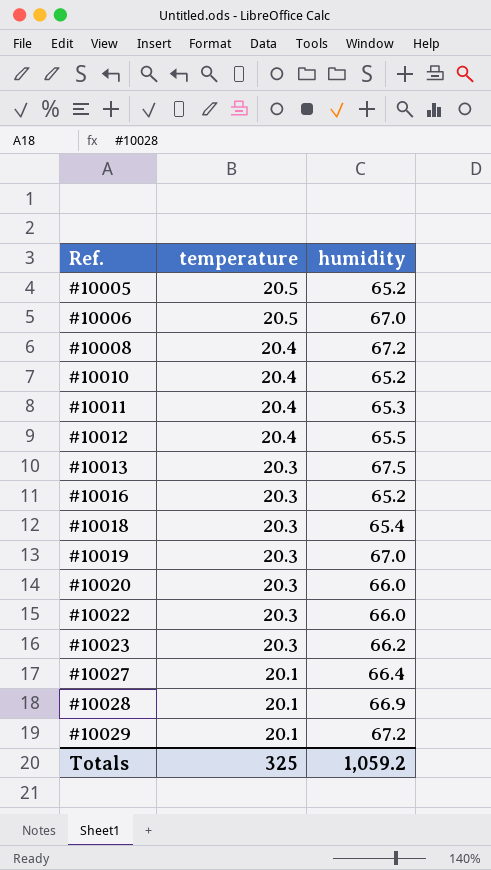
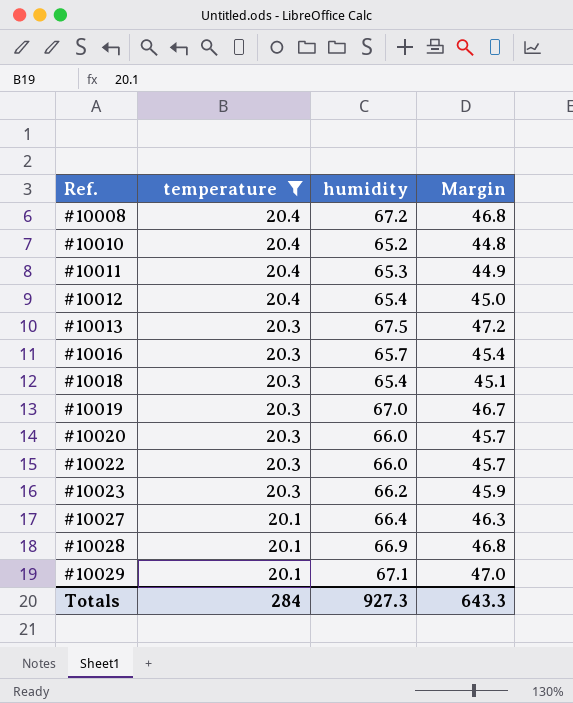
filter: none -> temperature != 20.5
column Margin | formula: none -> [humidity] - [temperature]
#10012 | humidity: 65.5 -> 65.4
#10016 | humidity: 65.2 -> 65.7
#10029 | humidity: 67.2 -> 67.1
Totals | temperature: 325 -> 284
Totals | humidity: 1,059.2 -> 927.3

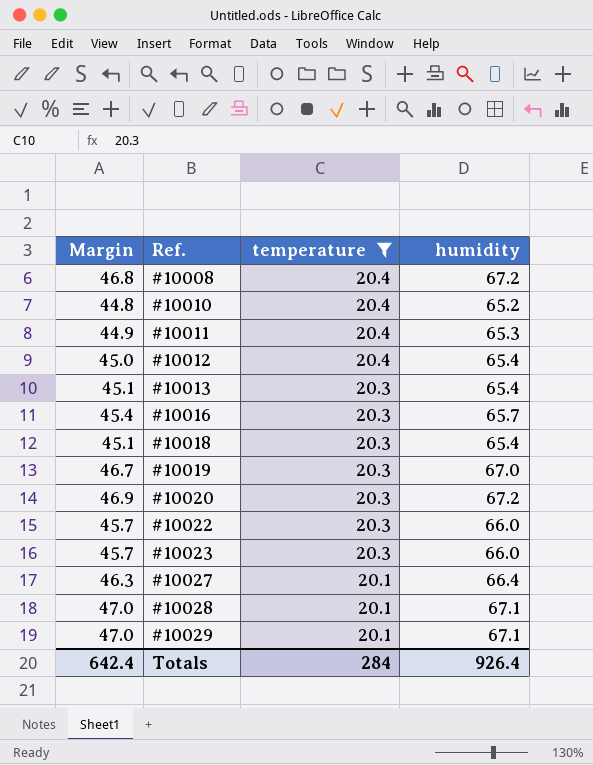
column Margin | position: 4 -> 1
#10013 | Margin: 47.2 -> 45.1
#10013 | humidity: 67.5 -> 65.4
#10020 | Margin: 45.7 -> 46.9
#10020 | humidity: 66.0 -> 67.2
#10023 | Margin: 45.9 -> 45.7
#10023 | humidity: 66.2 -> 66.0
#10028 | Margin: 46.8 -> 47.0
#10028 | humidity: 66.9 -> 67.1
Totals | Margin: 643.3 -> 642.4
Totals | humidity: 927.3 -> 926.4

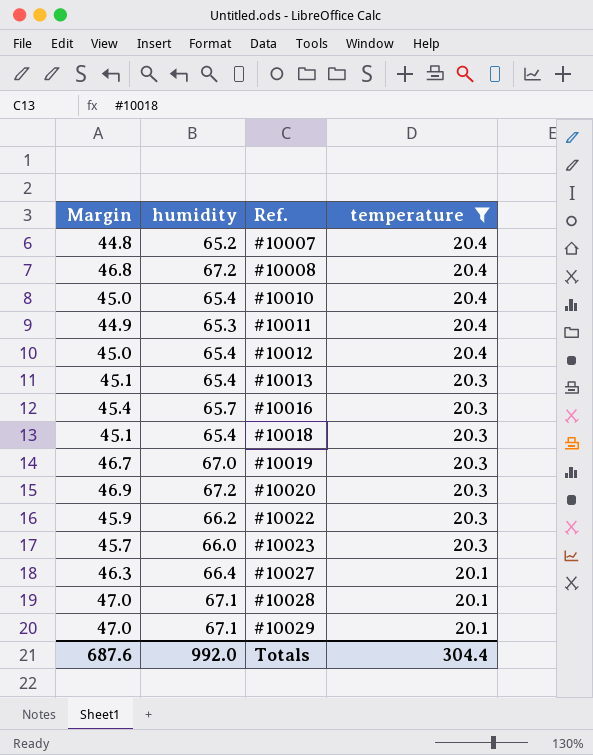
column humidity | position: 4 -> 2
row #10007: none -> 44.8 | 65.2 | 20.4
#10010 | Margin: 44.8 -> 45.0
#10010 | humidity: 65.2 -> 65.4
#10022 | Margin: 45.7 -> 45.9
#10022 | humidity: 66.0 -> 66.2
Totals | Margin: 642.4 -> 687.6
Totals | humidity: 926.4 -> 992.0
Totals | temperature: 284 -> 304.4

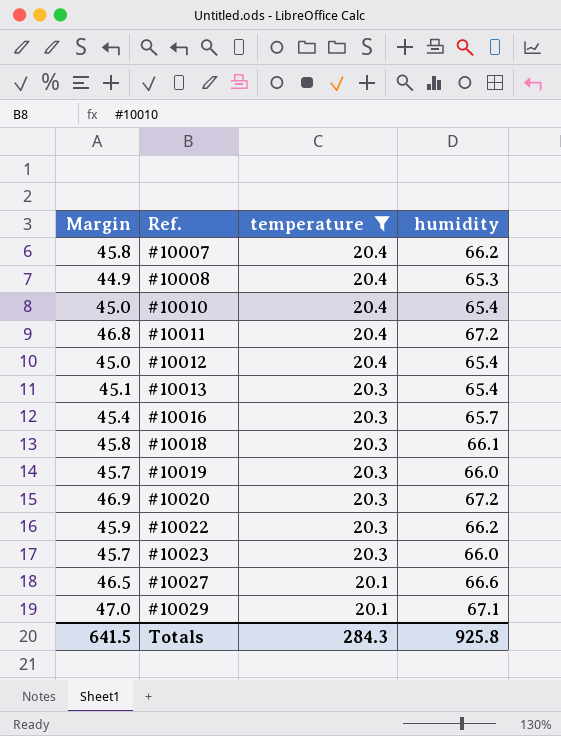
column humidity | position: 2 -> 4
row #10028: 47.0 | 67.1 | 20.1 -> none
#10007 | Margin: 44.8 -> 45.8
#10007 | humidity: 65.2 -> 66.2
#10008 | Margin: 46.8 -> 44.9
#10008 | humidity: 67.2 -> 65.3
#10011 | Margin: 44.9 -> 46.8
#10011 | humidity: 65.3 -> 67.2
#10018 | Margin: 45.1 -> 45.8
#10018 | humidity: 65.4 -> 66.1
#10019 | Margin: 46.7 -> 45.7
#10019 | humidity: 67.0 -> 66.0
#10027 | Margin: 46.3 -> 46.5
#10027 | humidity: 66.4 -> 66.6
Totals | Margin: 687.6 -> 641.5
Totals | temperature: 304.4 -> 284.3
Totals | humidity: 992.0 -> 925.8

